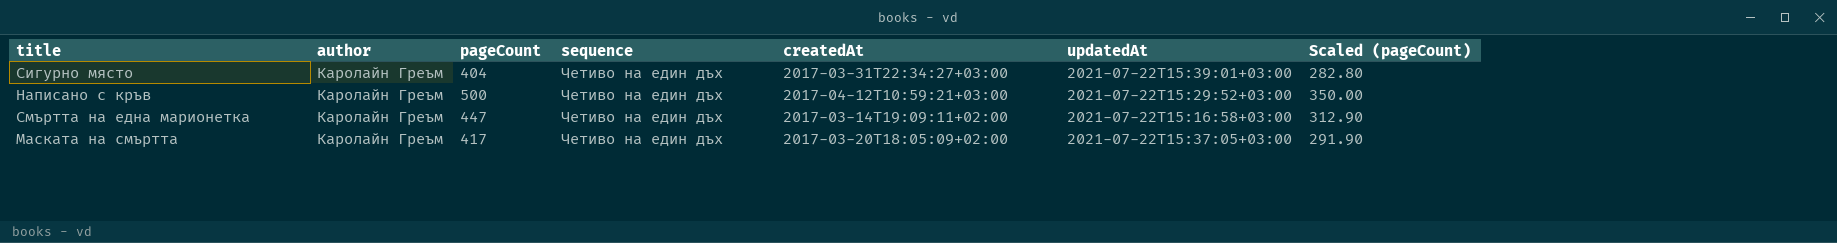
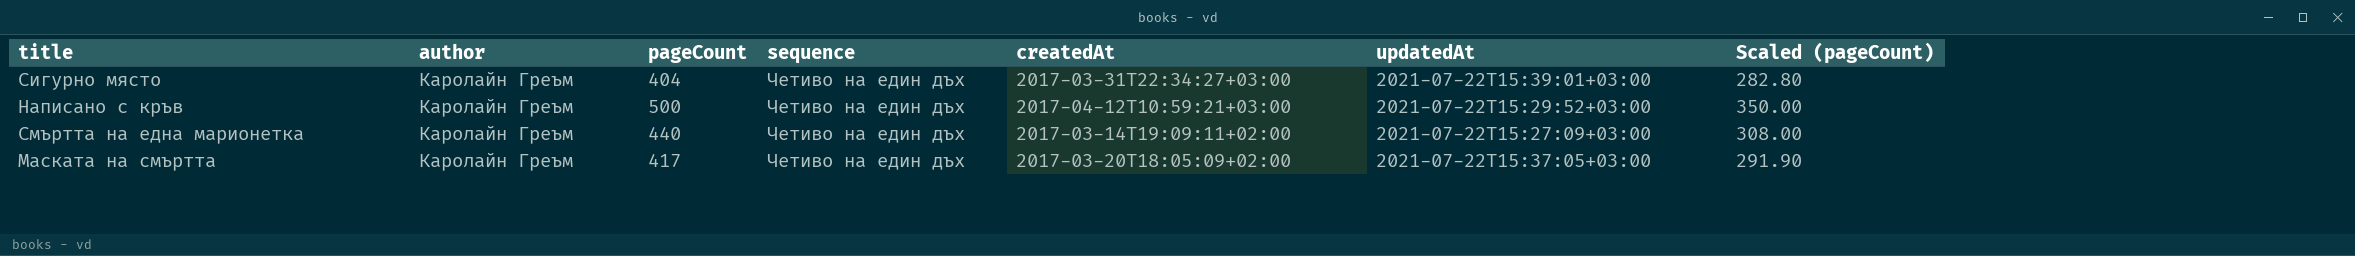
Смъртта на една марионетка | pageCount: 447 -> 440
Смъртта на една марионетка | updatedAt: 2021-07-22T15:16:58+03:00 -> 2021-07-22T15:27:09+03:00
Смъртта на една марионетка | Scaled (pageCount): 312.90 -> 308.00

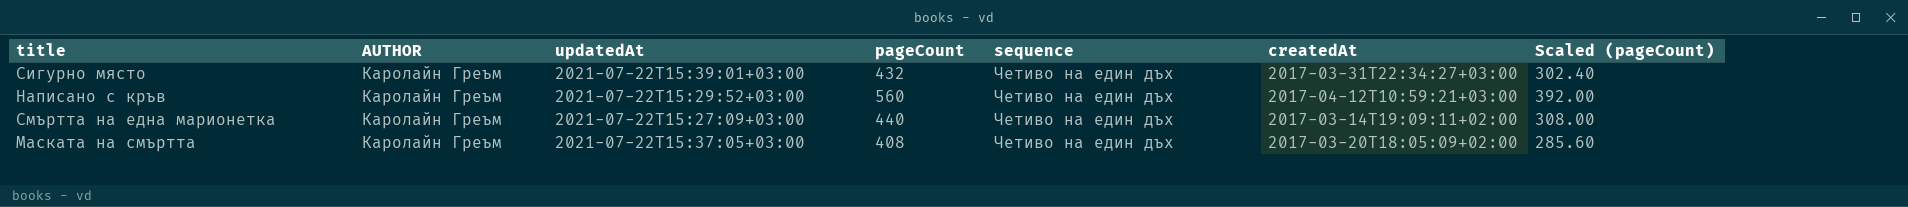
column name: author -> AUTHOR
column updatedAt | position: 6 -> 3
Сигурно място | pageCount: 404 -> 432
Сигурно място | Scaled (pageCount): 282.80 -> 302.40
Написано с кръв | pageCount: 500 -> 560
Написано с кръв | Scaled (pageCount): 350.00 -> 392.00
Маската на смъртта | pageCount: 417 -> 408
Маската на смъртта | Scaled (pageCount): 291.90 -> 285.60

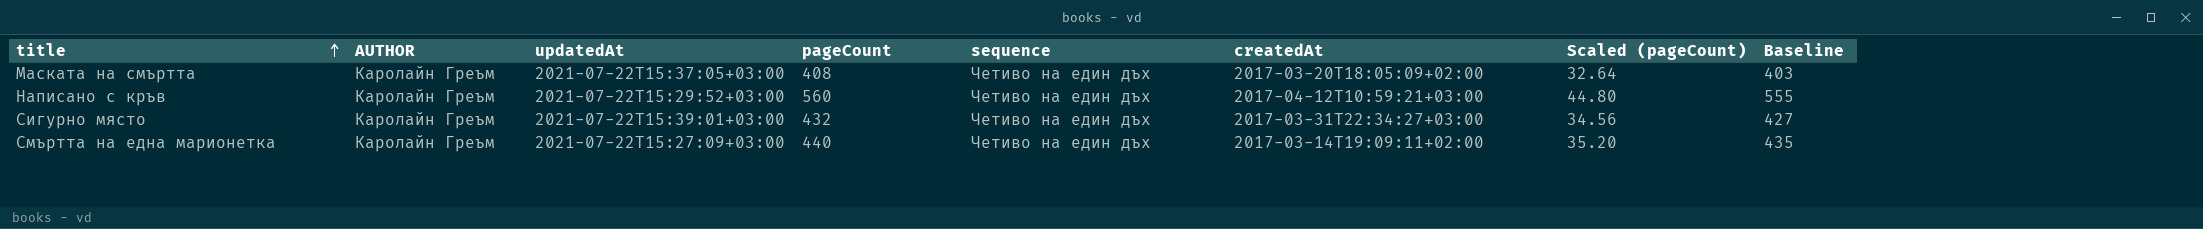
row order: none -> title ascending
column Scaled (pageCount) | formula: [pageCount] * 0.7 -> [pageCount] * 0.08
column Baseline | formula: none -> [pageCount] - 5

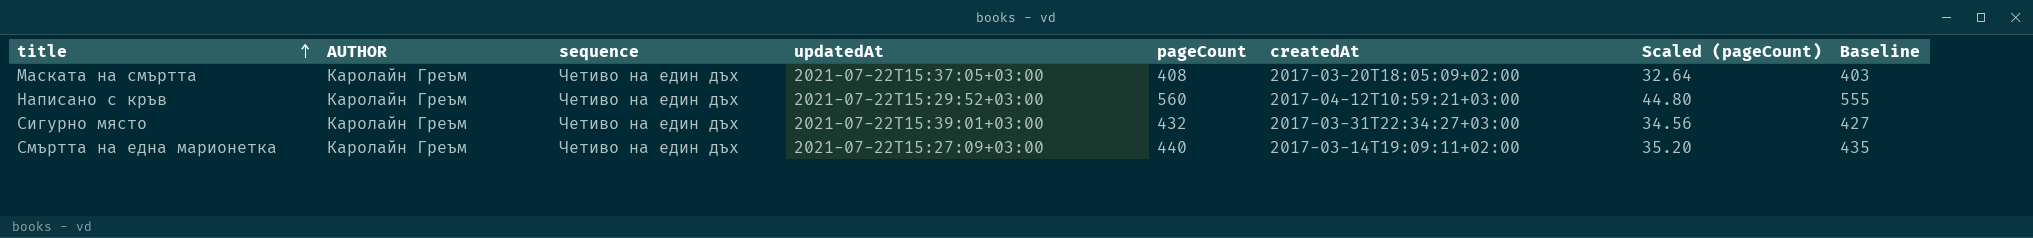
column sequence | position: 5 -> 3

